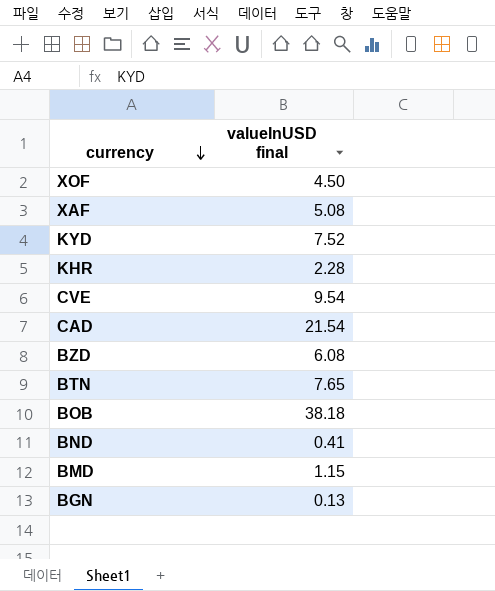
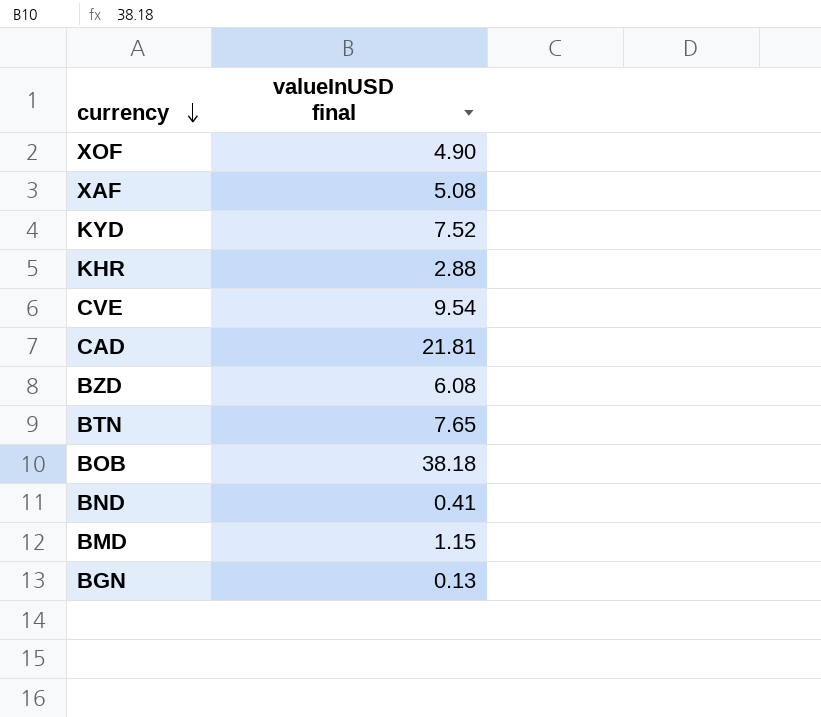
XOF | valueInUSD final: 4.50 -> 4.90
KHR | valueInUSD final: 2.28 -> 2.88
CAD | valueInUSD final: 21.54 -> 21.81

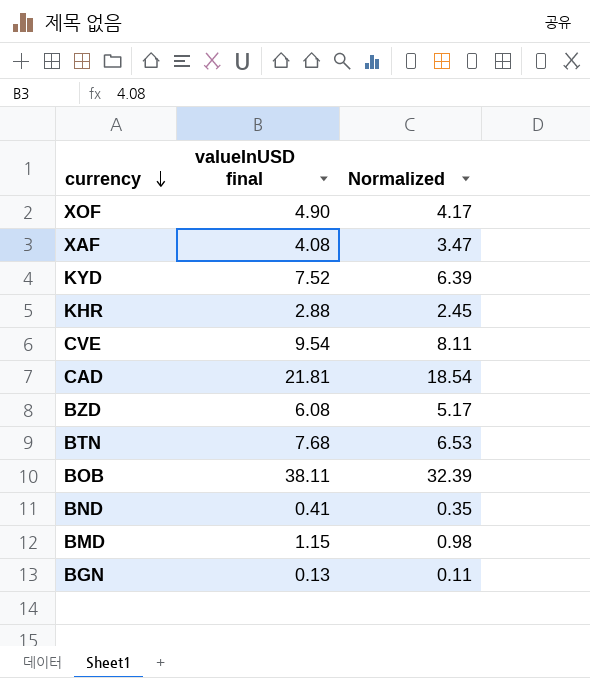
column Normalized | formula: none -> [valueInUSD final] * 0.85
XAF | valueInUSD final: 5.08 -> 4.08
BTN | valueInUSD final: 7.65 -> 7.68
BOB | valueInUSD final: 38.18 -> 38.11

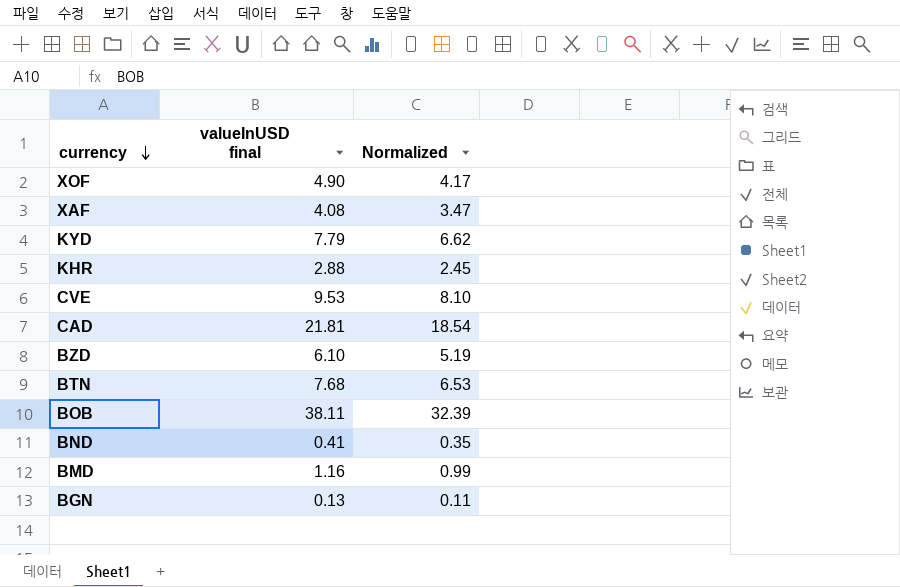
KYD | valueInUSD final: 7.52 -> 7.79
KYD | Normalized: 6.39 -> 6.62
CVE | valueInUSD final: 9.54 -> 9.53
CVE | Normalized: 8.11 -> 8.10
BZD | valueInUSD final: 6.08 -> 6.10
BZD | Normalized: 5.17 -> 5.19
BMD | valueInUSD final: 1.15 -> 1.16
BMD | Normalized: 0.98 -> 0.99

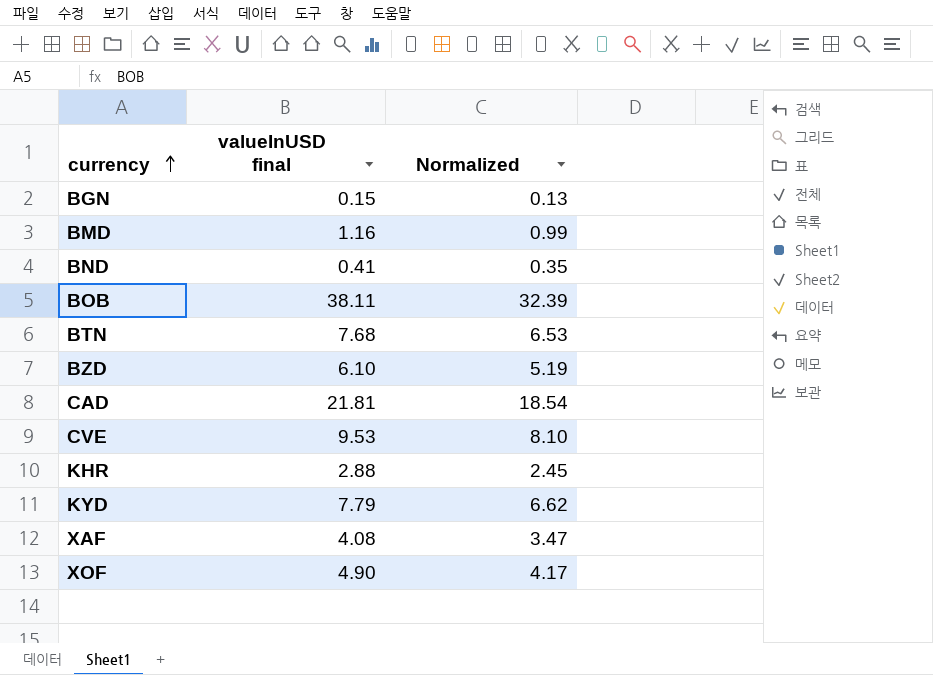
row order: currency descending -> currency ascending
BGN | valueInUSD final: 0.13 -> 0.15
BGN | Normalized: 0.11 -> 0.13

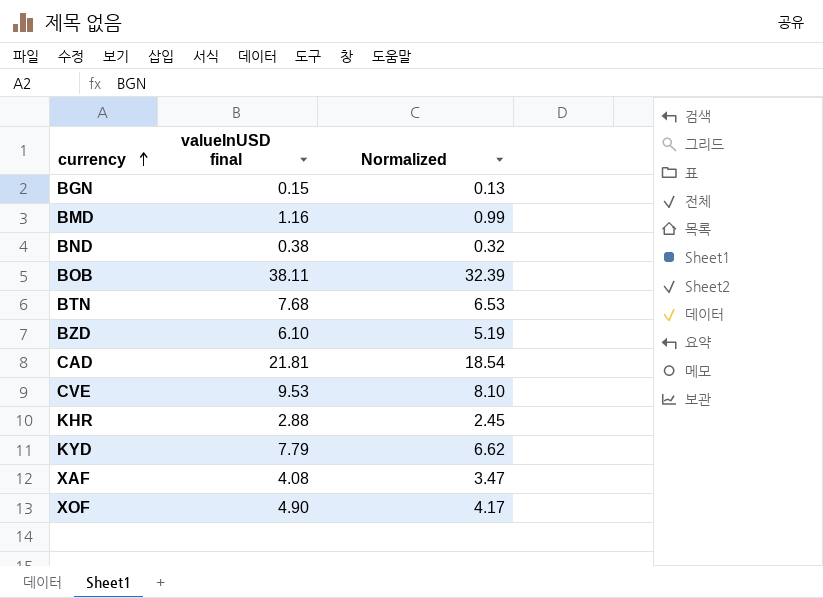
BND | valueInUSD final: 0.41 -> 0.38
BND | Normalized: 0.35 -> 0.32

